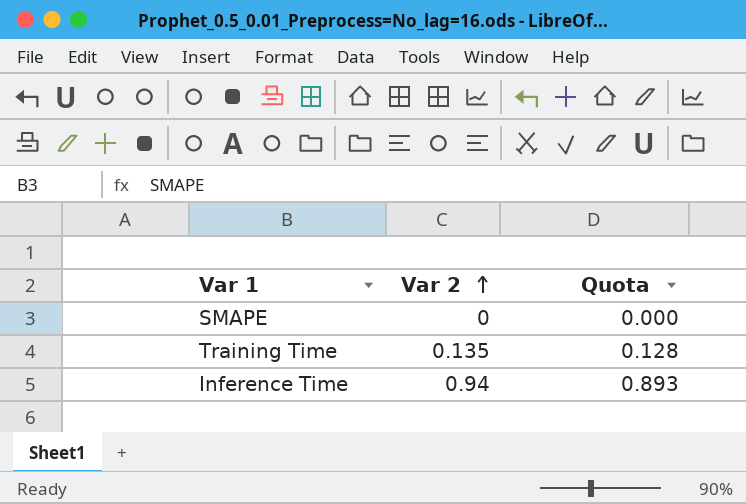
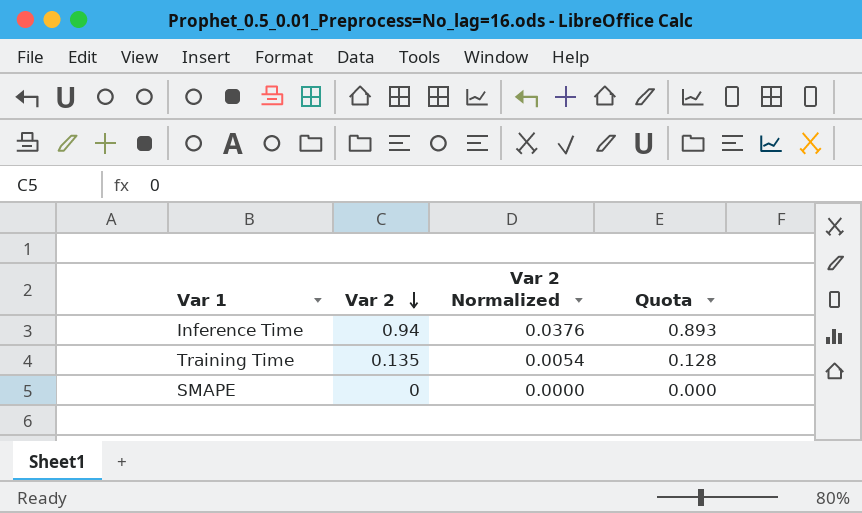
row order: Var 2 ascending -> Var 2 descending
column Var 2 Normalized | formula: none -> [Var 2] * 0.04

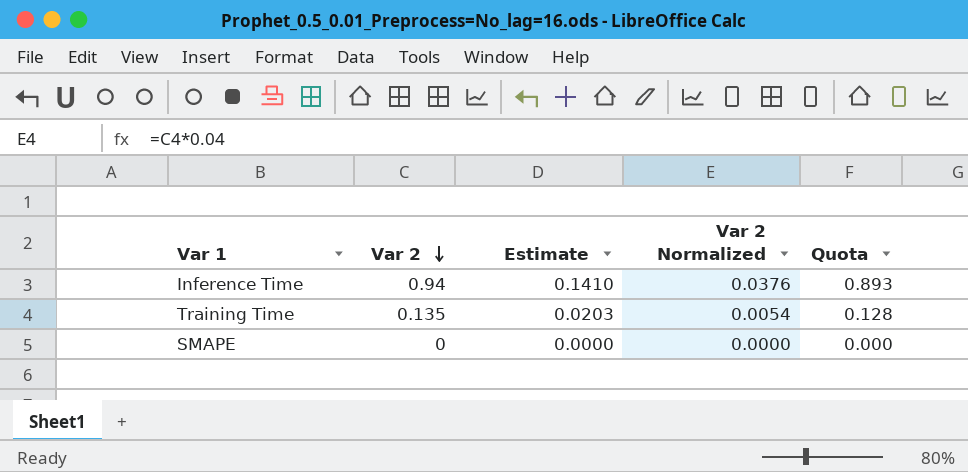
column Estimate | formula: none -> [Var 2] * 0.15

